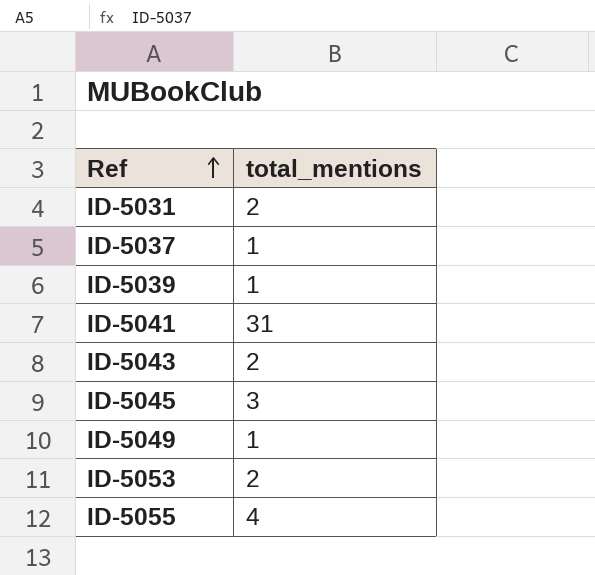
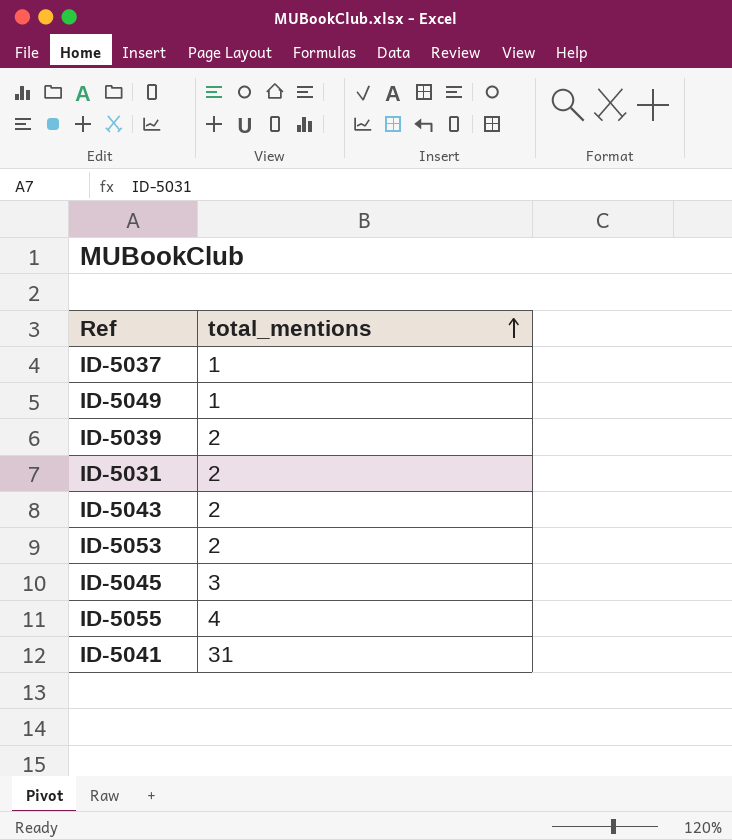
row order: Ref ascending -> total_mentions ascending
ID-5039 | total_mentions: 1 -> 2

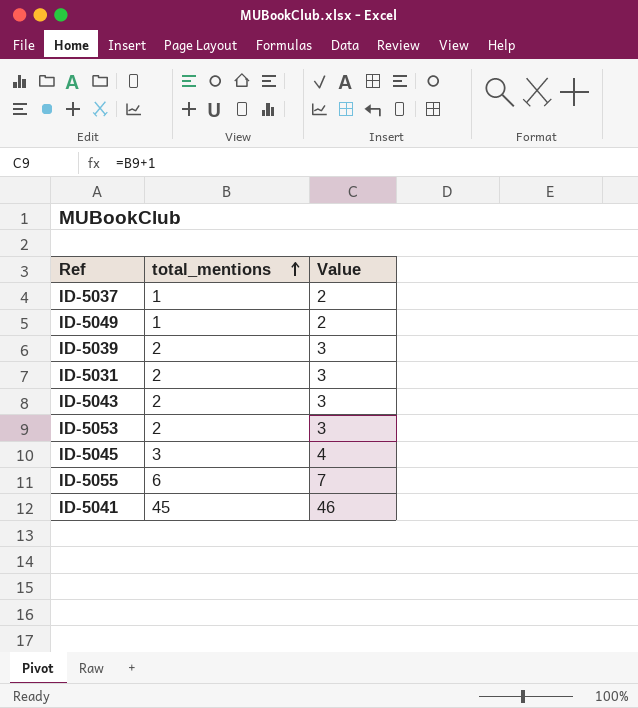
column Value | formula: none -> [total_mentions] + 1
ID-5055 | total_mentions: 4 -> 6
ID-5041 | total_mentions: 31 -> 45

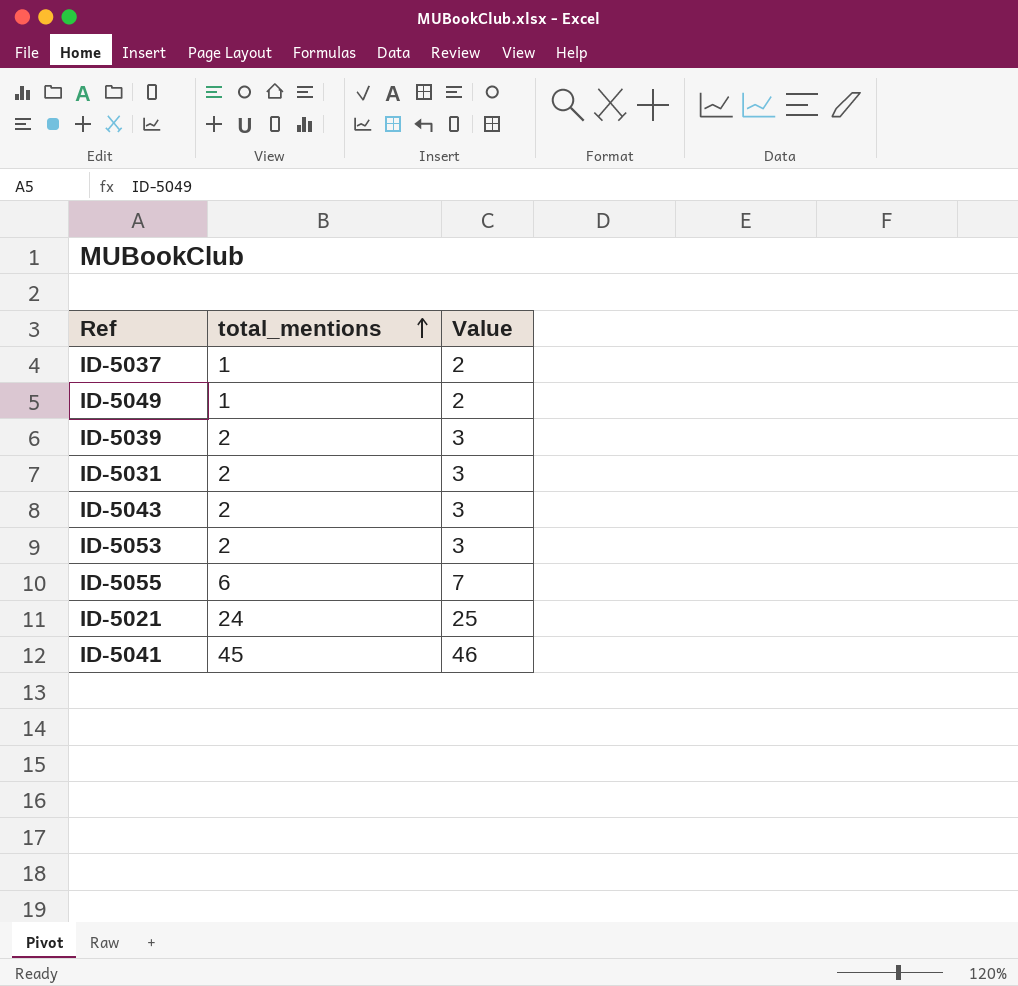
row ID-5045: 3 | 4 -> none
row ID-5021: none -> 24 | 25

